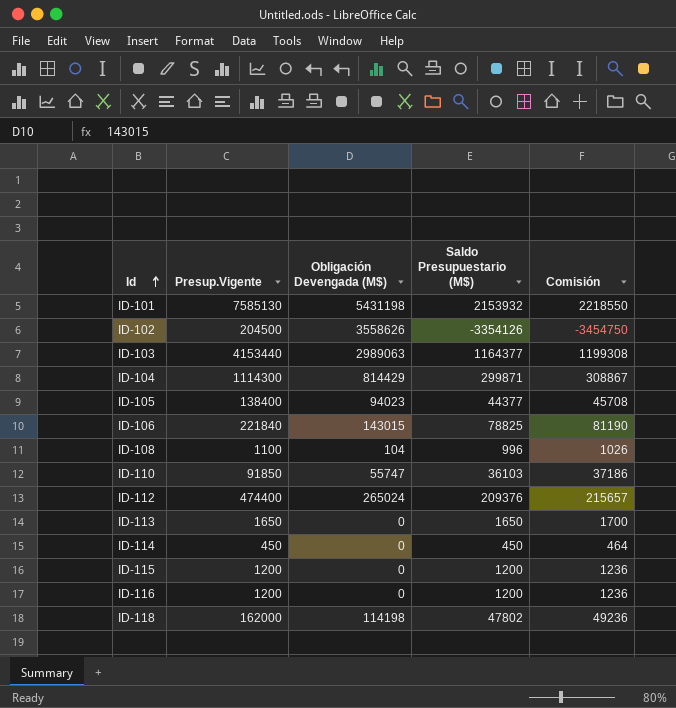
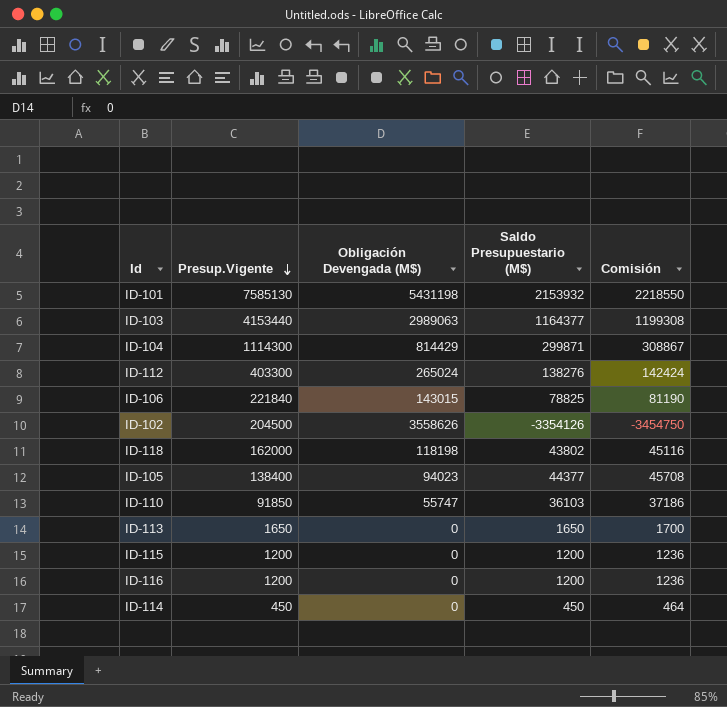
row order: Id ascending -> Presup.Vigente descending
row ID-108: 1100 | 104 | 996 | 1026 -> none
ID-112 | Presup.Vigente: 474400 -> 403300
ID-112 | Saldo Presupuestario (M$): 209376 -> 138276
ID-112 | Comisión: 215657 -> 142424
ID-118 | Obligación Devengada (M$): 114198 -> 118198
ID-118 | Saldo Presupuestario (M$): 47802 -> 43802
ID-118 | Comisión: 49236 -> 45116

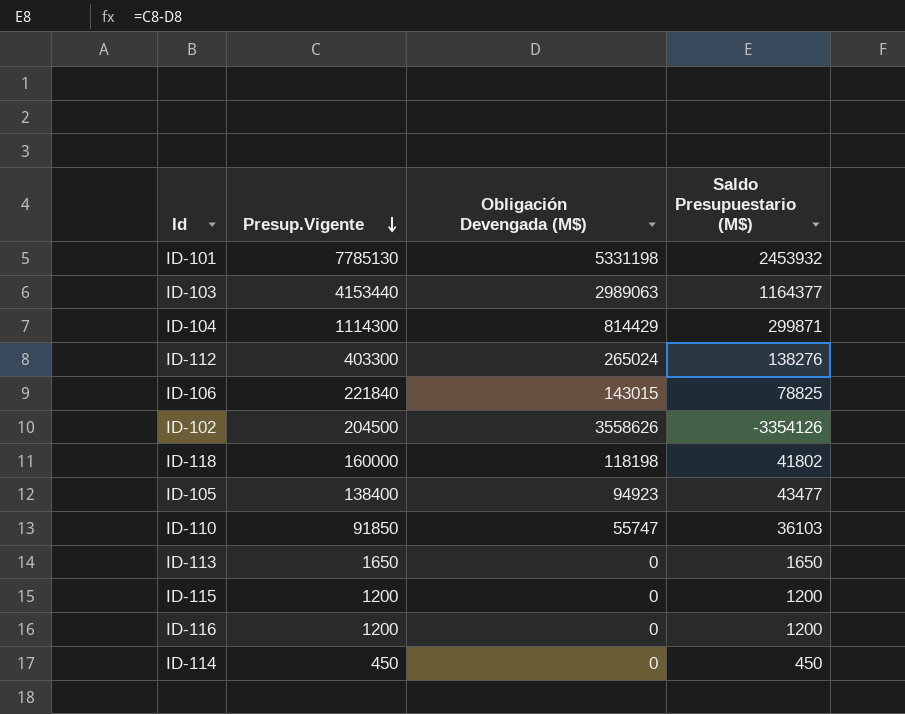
column Comisión | formula: [Saldo Presupuestario (M$)] * 1,03 -> none
ID-101 | Presup.Vigente: 7585130 -> 7785130
ID-101 | Obligación Devengada (M$): 5431198 -> 5331198
ID-101 | Saldo Presupuestario (M$): 2153932 -> 2453932
ID-118 | Presup.Vigente: 162000 -> 160000
ID-118 | Saldo Presupuestario (M$): 43802 -> 41802
ID-105 | Obligación Devengada (M$): 94023 -> 94923
ID-105 | Saldo Presupuestario (M$): 44377 -> 43477

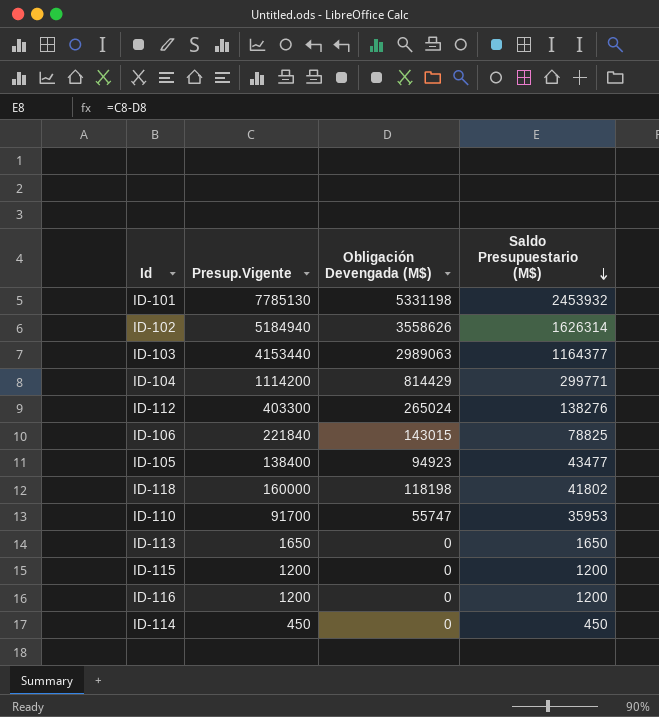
row order: Presup.Vigente descending -> Saldo Presupuestario (M$) descending
ID-102 | Presup.Vigente: 204500 -> 5184940
ID-102 | Saldo Presupuestario (M$): -3354126 -> 1626314
ID-104 | Presup.Vigente: 1114300 -> 1114200
ID-104 | Saldo Presupuestario (M$): 299871 -> 299771
ID-110 | Presup.Vigente: 91850 -> 91700
ID-110 | Saldo Presupuestario (M$): 36103 -> 35953

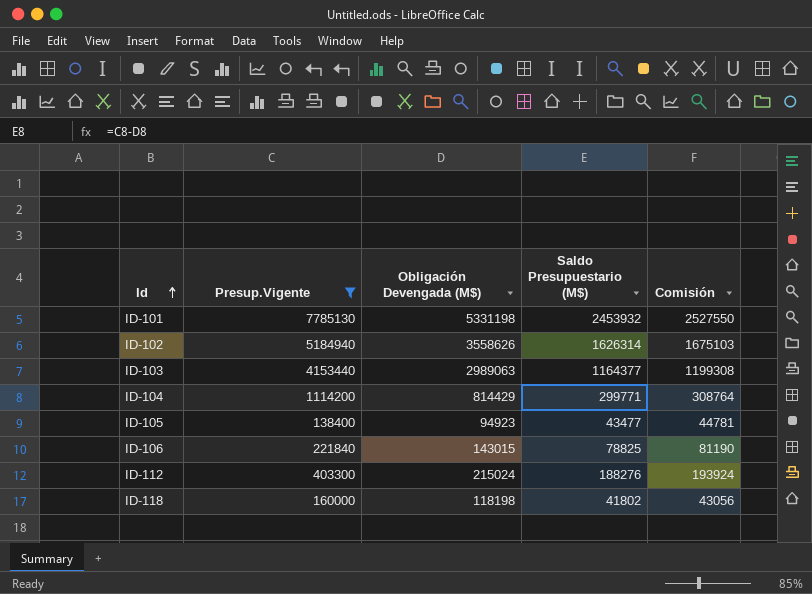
filter: none -> Presup.Vigente >= 138400
row order: Saldo Presupuestario (M$) descending -> Id ascending
column Comisión | formula: none -> [Saldo Presupuestario (M$)] * 1,03
ID-112 | Obligación Devengada (M$): 265024 -> 215024
ID-112 | Saldo Presupuestario (M$): 138276 -> 188276

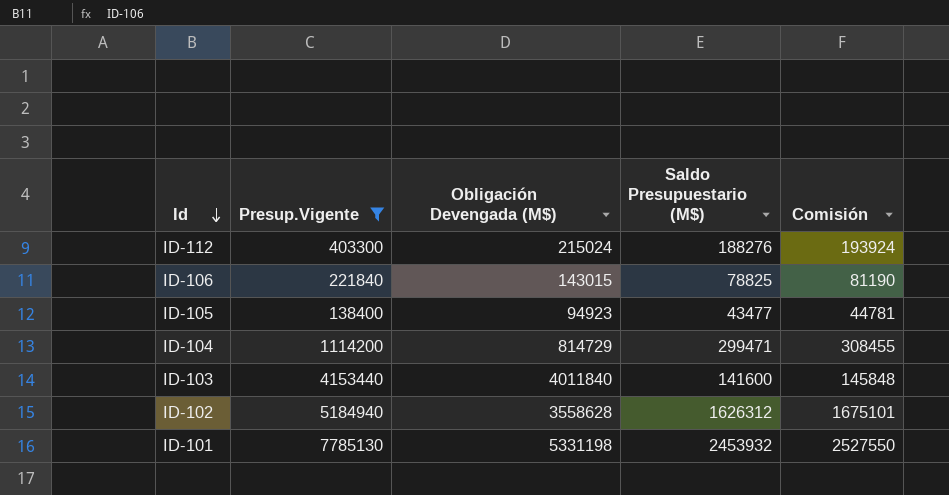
row order: Id ascending -> Id descending
row ID-118: 160000 | 118198 | 41802 | 43056 -> none
ID-104 | Obligación Devengada (M$): 814429 -> 814729
ID-104 | Saldo Presupuestario (M$): 299771 -> 299471
ID-104 | Comisión: 308764 -> 308455
ID-103 | Obligación Devengada (M$): 2989063 -> 4011840
ID-103 | Saldo Presupuestario (M$): 1164377 -> 141600
ID-103 | Comisión: 1199308 -> 145848
ID-102 | Obligación Devengada (M$): 3558626 -> 3558628
ID-102 | Saldo Presupuestario (M$): 1626314 -> 1626312
ID-102 | Comisión: 1675103 -> 1675101

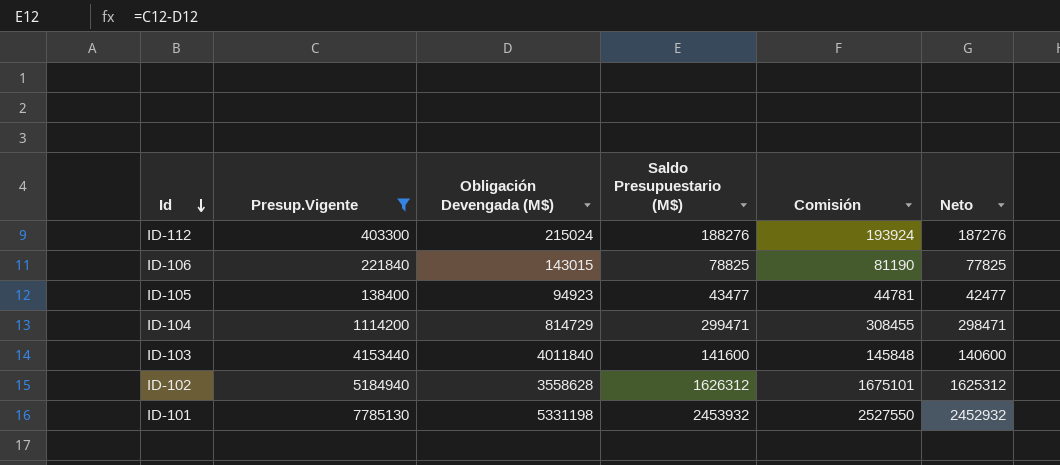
column Neto | formula: none -> [Saldo Presupuestario (M$)] - 1000

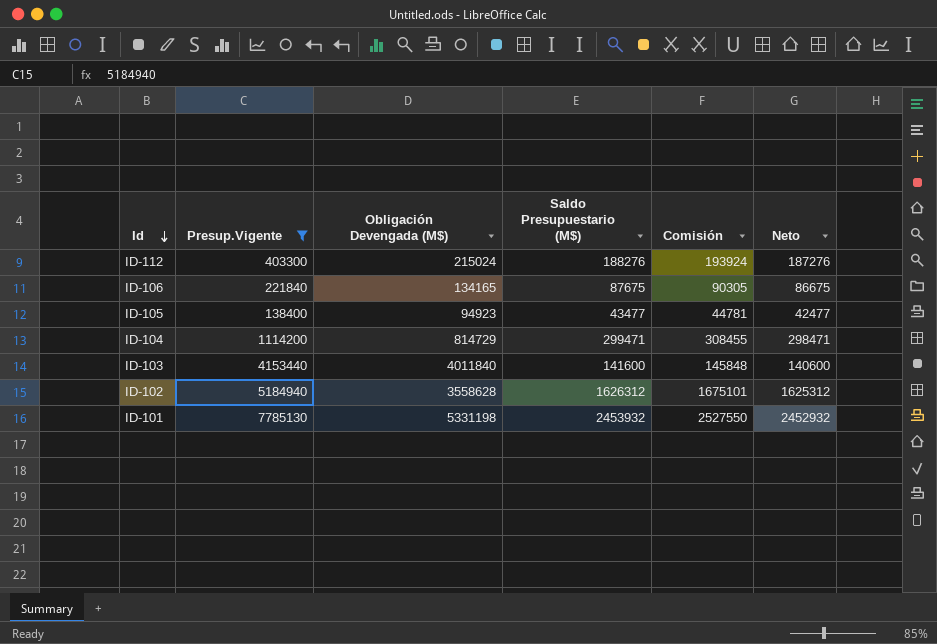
ID-106 | Obligación Devengada (M$): 143015 -> 134165
ID-106 | Saldo Presupuestario (M$): 78825 -> 87675
ID-106 | Comisión: 81190 -> 90305
ID-106 | Neto: 77825 -> 86675

